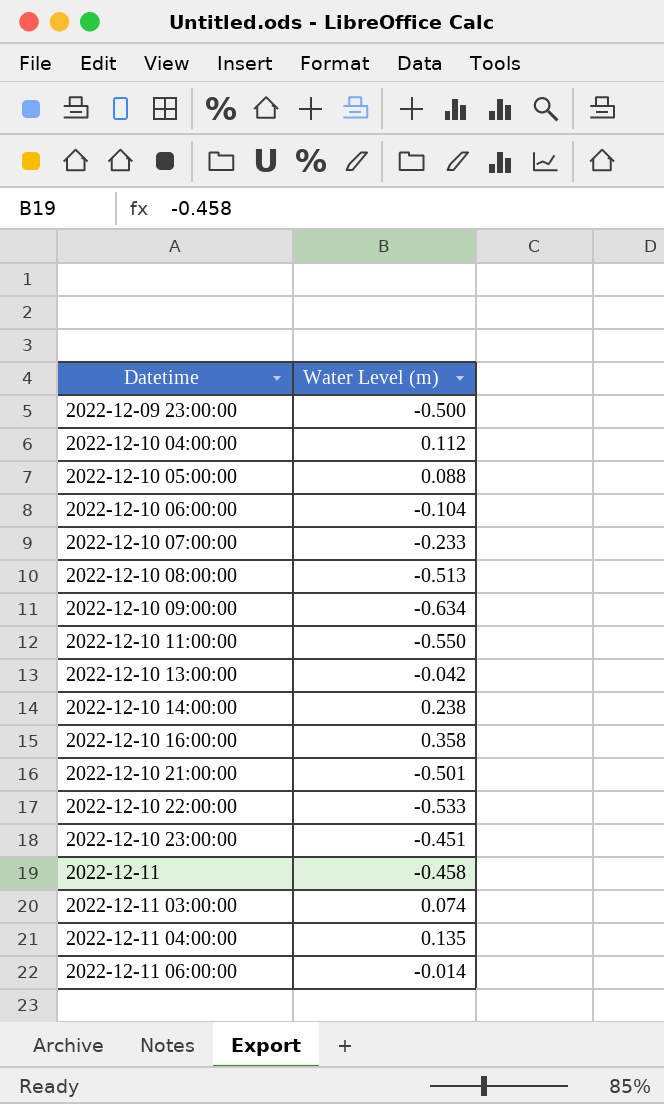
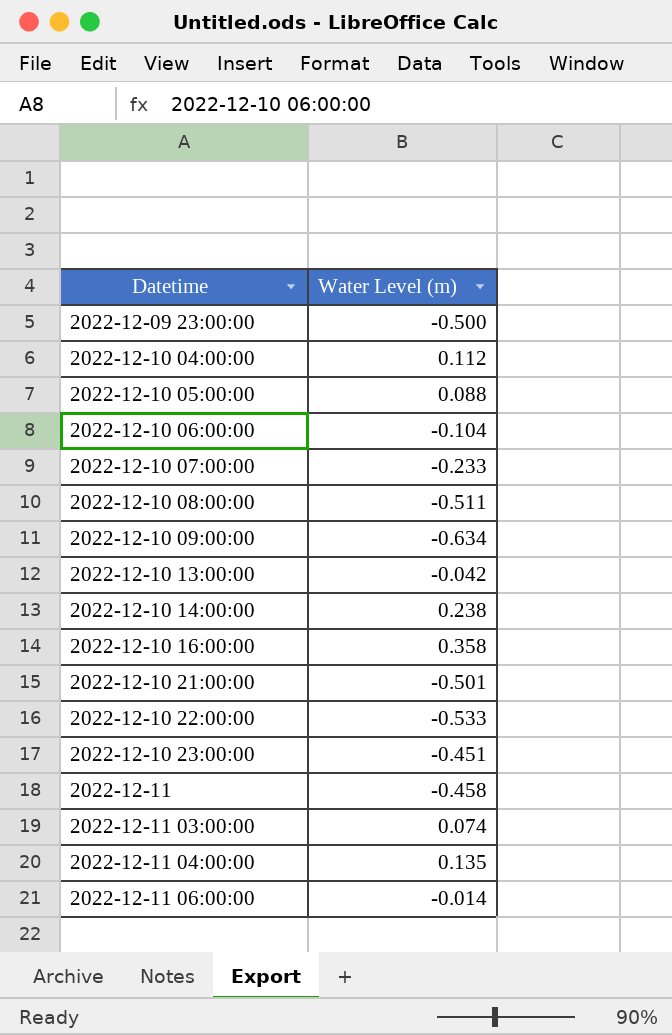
row 2022-12-10 11:00:00: -0.550 -> none
2022-12-10 08:00:00 | Water Level (m): -0.513 -> -0.511

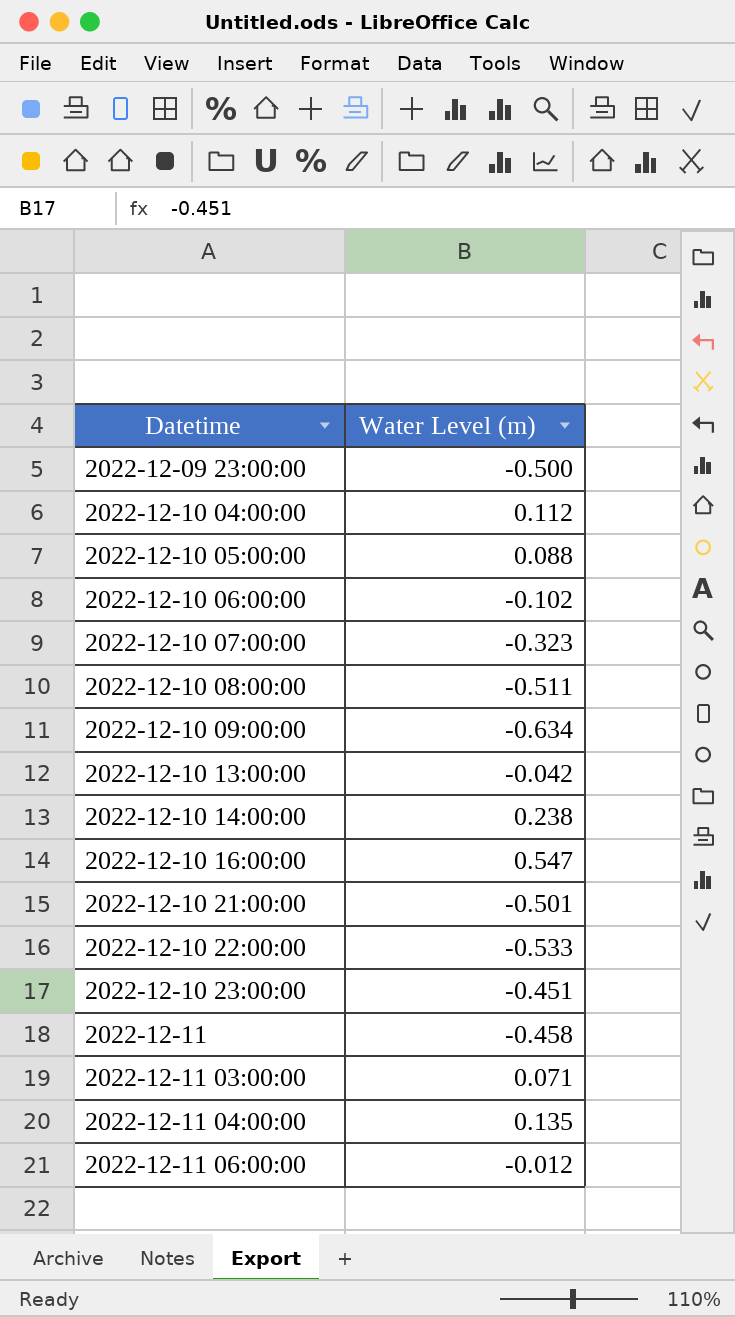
2022-12-10 06:00:00 | Water Level (m): -0.104 -> -0.102
2022-12-10 07:00:00 | Water Level (m): -0.233 -> -0.323
2022-12-10 16:00:00 | Water Level (m): 0.358 -> 0.547
2022-12-11 03:00:00 | Water Level (m): 0.074 -> 0.071
2022-12-11 06:00:00 | Water Level (m): -0.014 -> -0.012

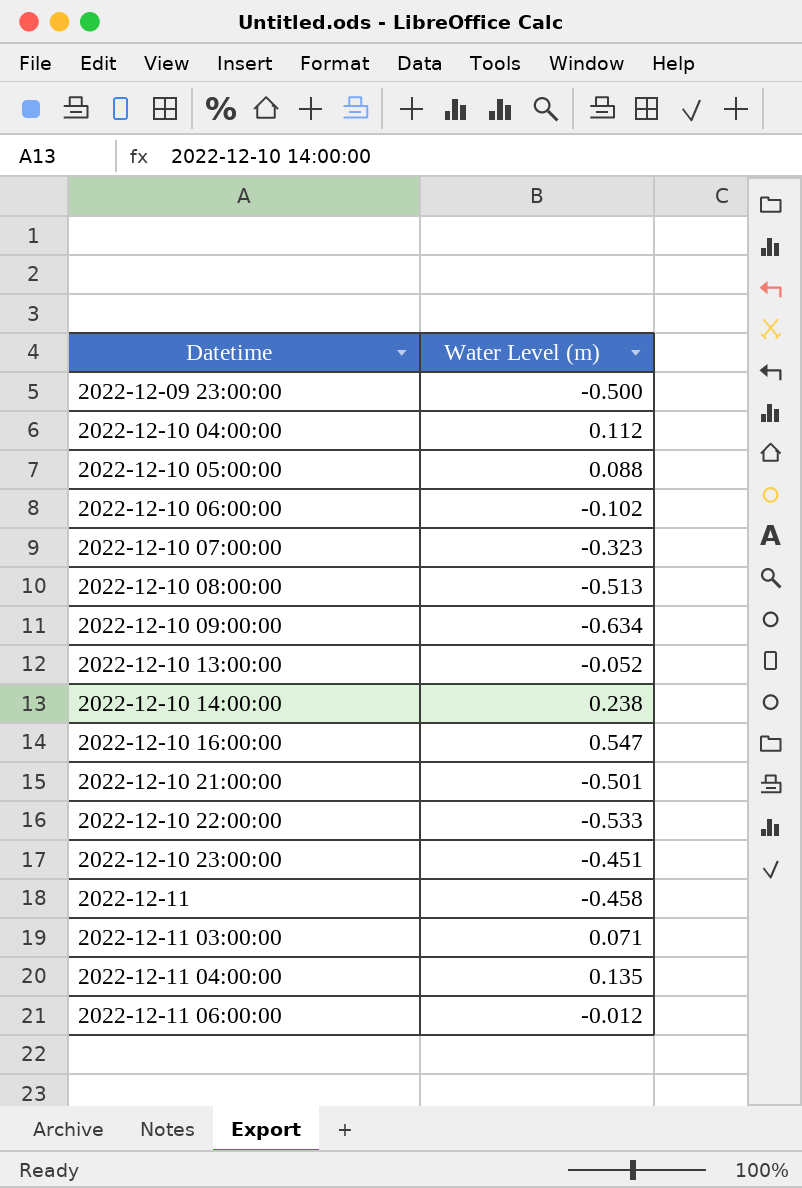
2022-12-10 08:00:00 | Water Level (m): -0.511 -> -0.513
2022-12-10 13:00:00 | Water Level (m): -0.042 -> -0.052

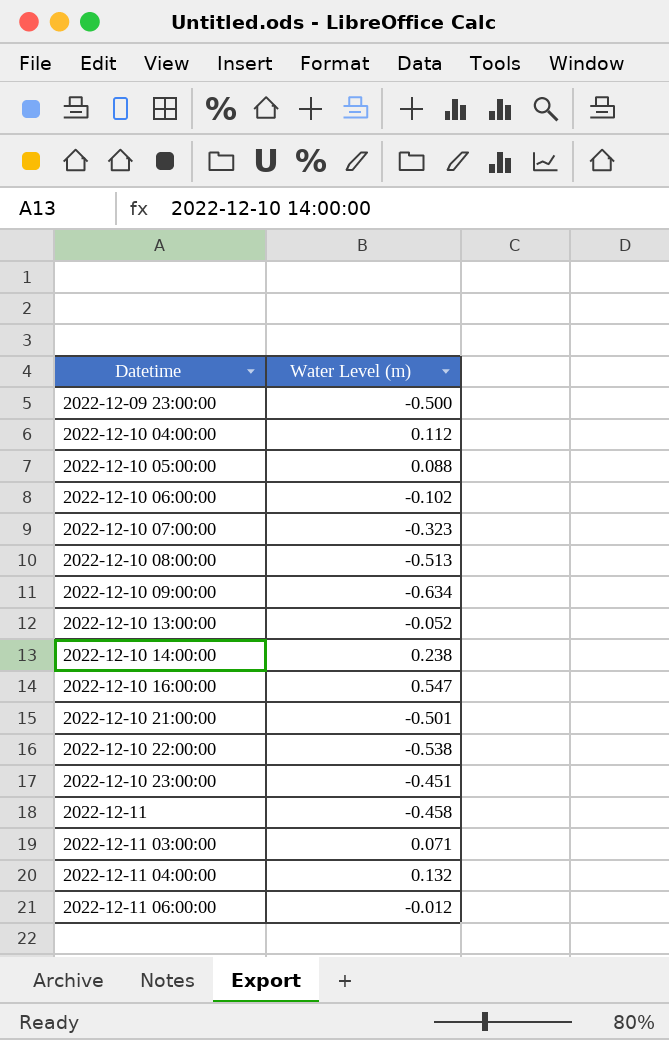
2022-12-10 22:00:00 | Water Level (m): -0.533 -> -0.538
2022-12-11 04:00:00 | Water Level (m): 0.135 -> 0.132

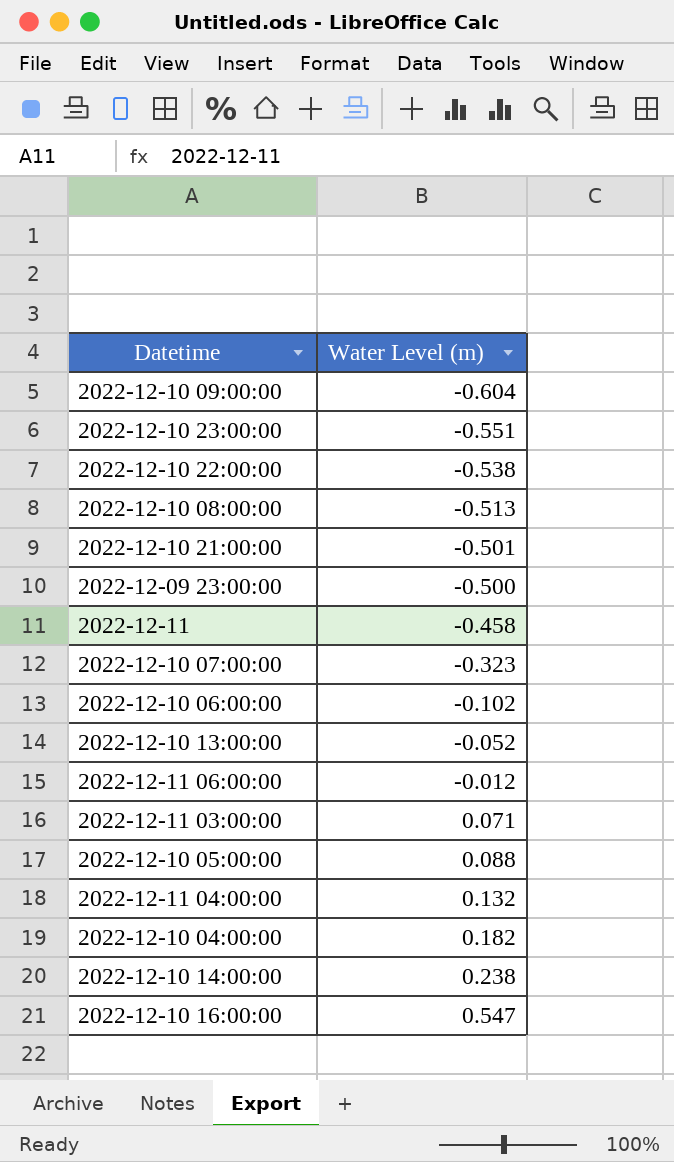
row order: Datetime ascending -> Water Level (m) ascending
2022-12-10 09:00:00 | Water Level (m): -0.634 -> -0.604
2022-12-10 23:00:00 | Water Level (m): -0.451 -> -0.551
2022-12-10 04:00:00 | Water Level (m): 0.112 -> 0.182

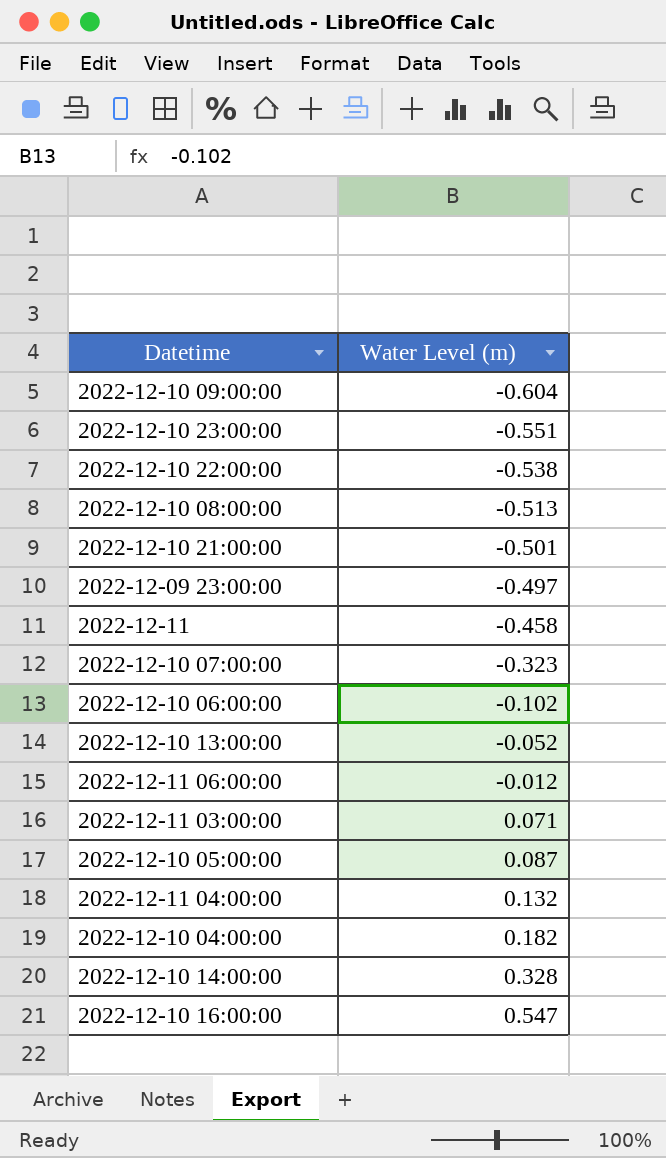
2022-12-09 23:00:00 | Water Level (m): -0.500 -> -0.497
2022-12-10 05:00:00 | Water Level (m): 0.088 -> 0.087
2022-12-10 14:00:00 | Water Level (m): 0.238 -> 0.328

